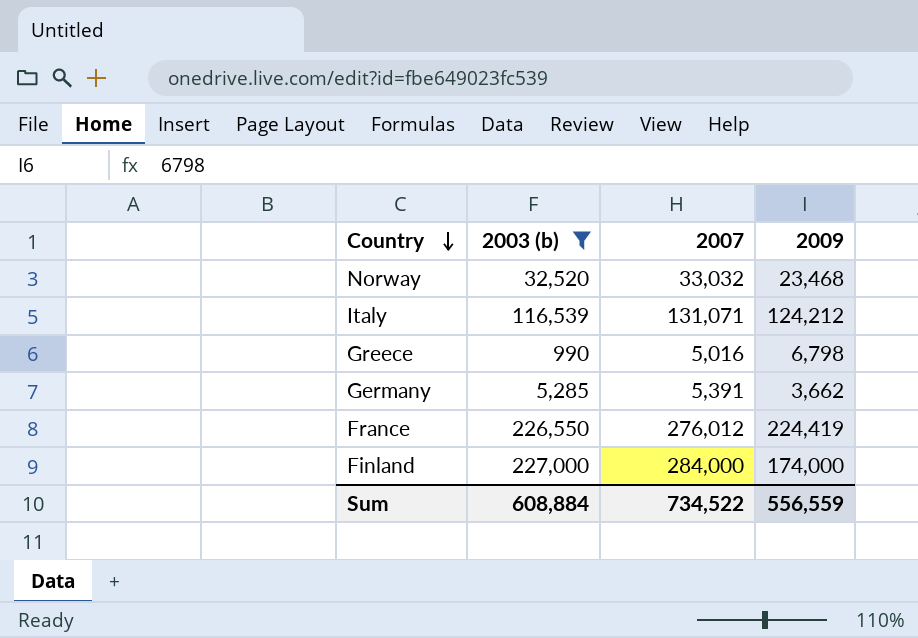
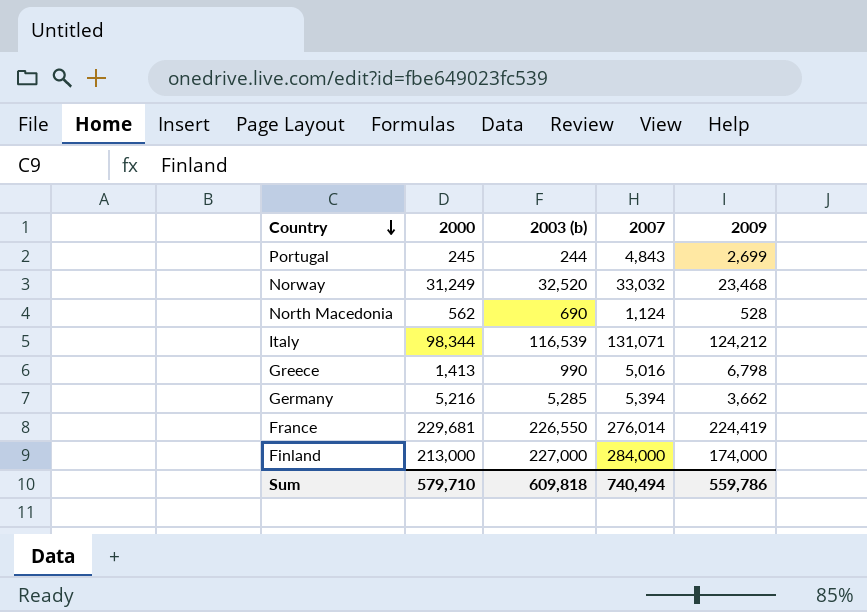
filter: 2003 (b) >= 990 -> none
column 2000 | position: none -> 2
Germany | 2007: 5,391 -> 5,394
France | 2007: 276,012 -> 276,014
Sum | 2003 (b): 608,884 -> 609,818
Sum | 2007: 734,522 -> 740,494
Sum | 2009: 556,559 -> 559,786

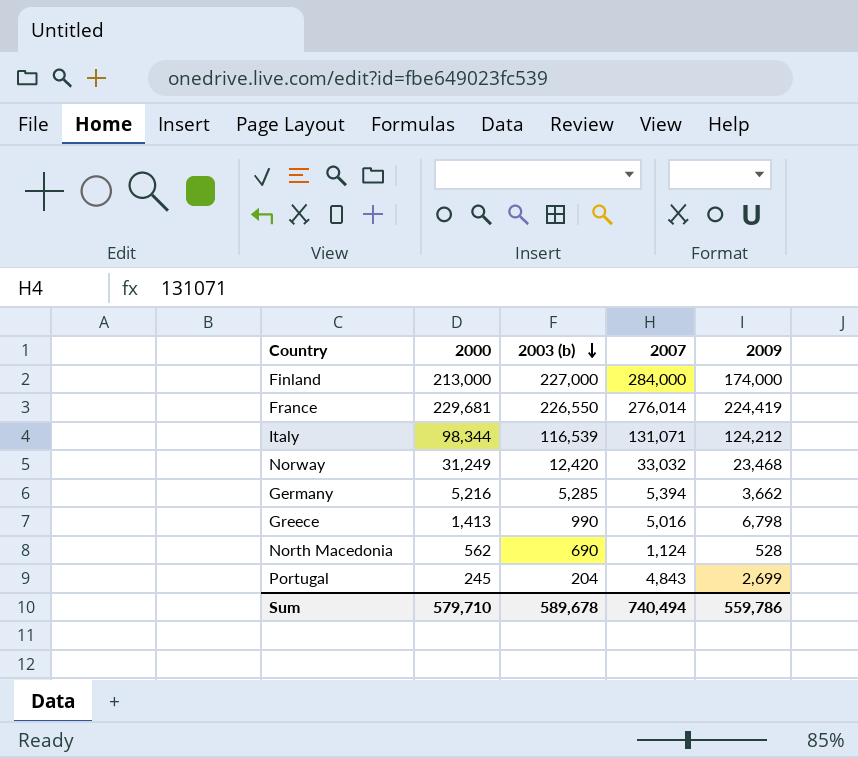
row order: Country descending -> 2003 (b) descending
Norway | 2003 (b): 32,520 -> 12,420
Portugal | 2003 (b): 244 -> 204
Sum | 2003 (b): 609,818 -> 589,678

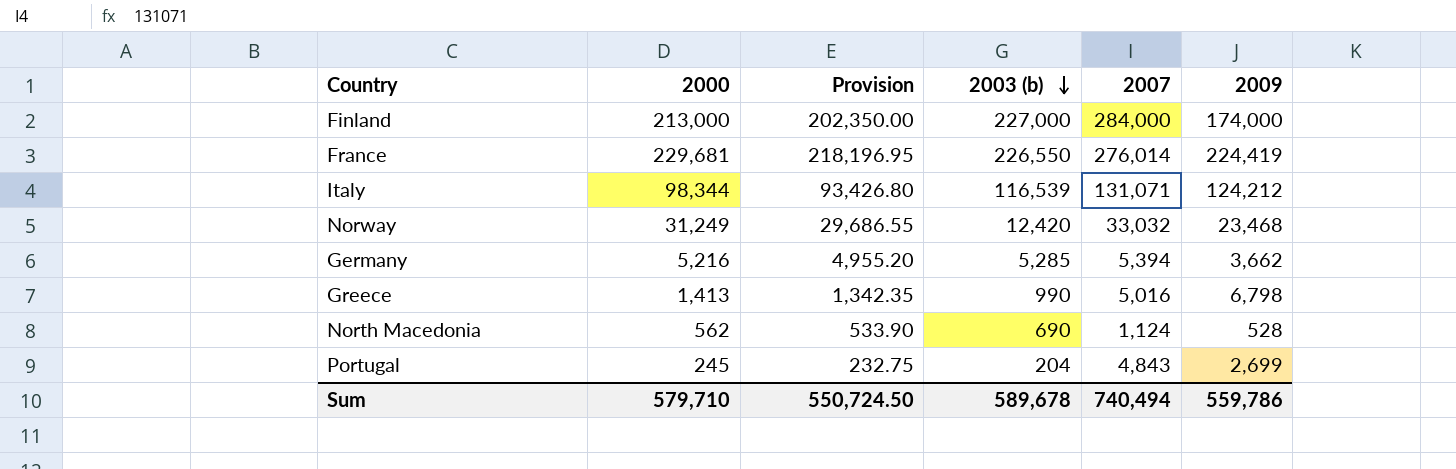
column Provision | formula: none -> [2000] * 0.95

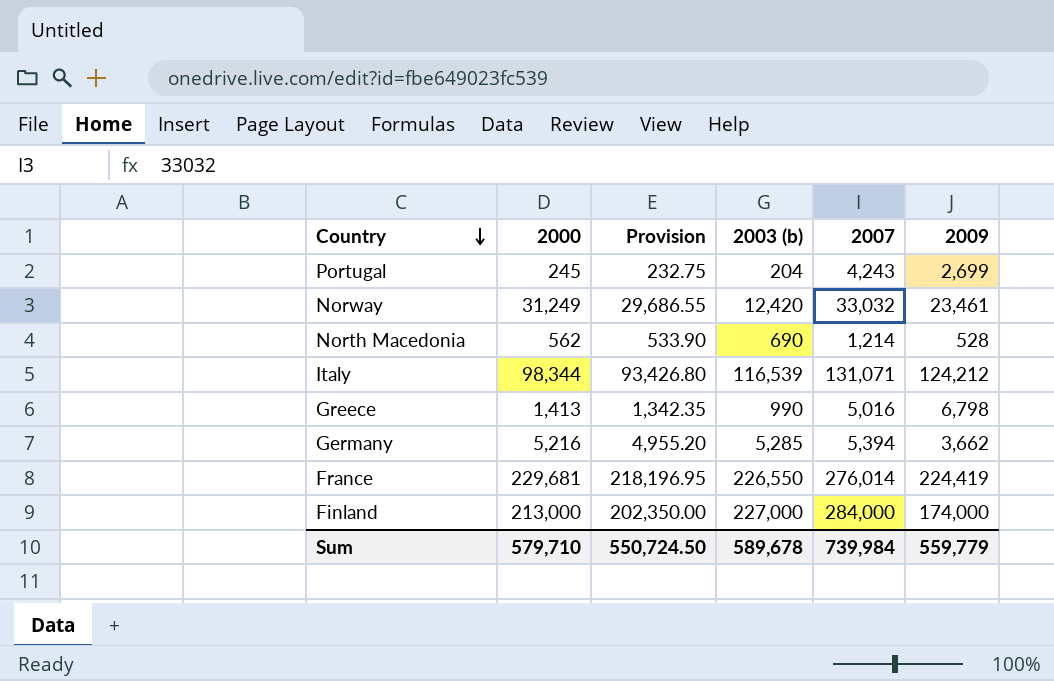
row order: 2003 (b) descending -> Country descending
Portugal | 2007: 4,843 -> 4,243
Norway | 2009: 23,468 -> 23,461
North Macedonia | 2007: 1,124 -> 1,214
Sum | 2007: 740,494 -> 739,984
Sum | 2009: 559,786 -> 559,779

